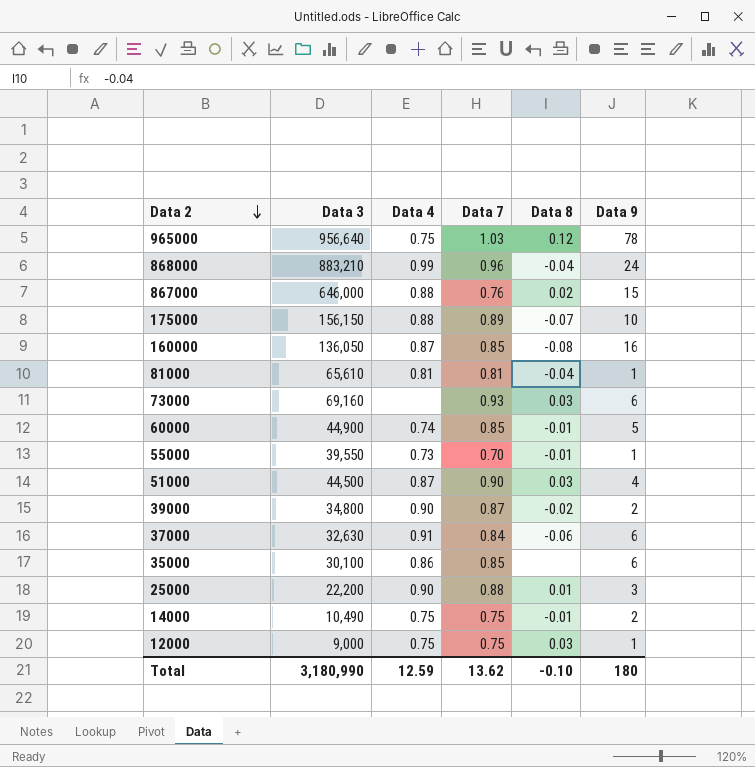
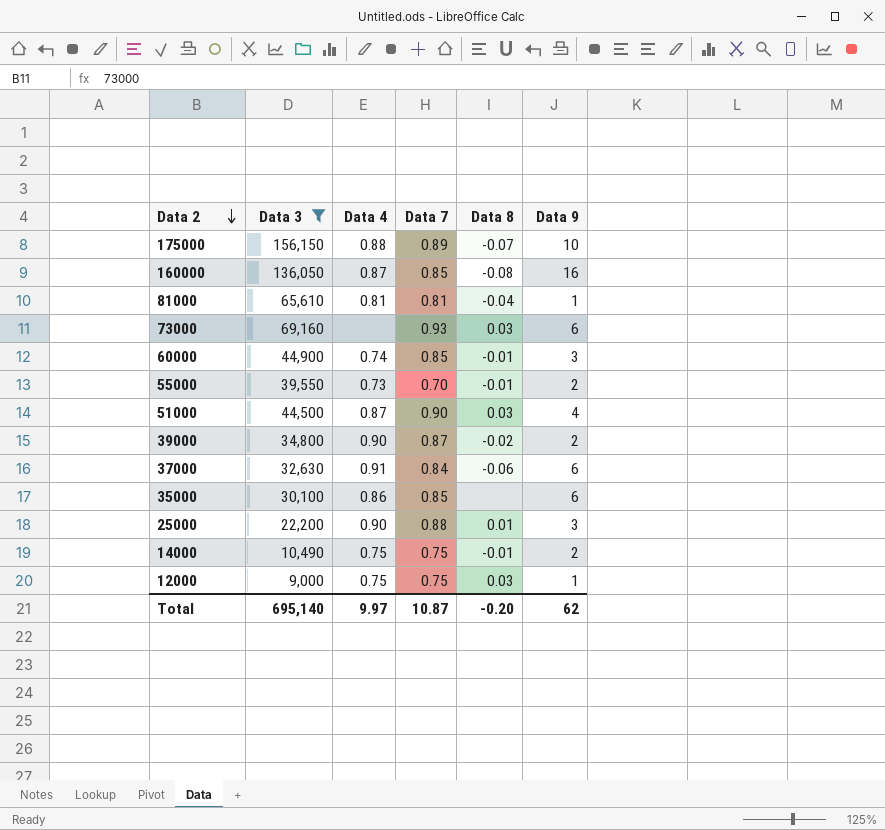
filter: none -> Data 3 <= 156,150
60000 | Data 9: 5 -> 3
55000 | Data 9: 1 -> 2
Total | Data 3: 3,180,990 -> 695,140
Total | Data 4: 12.59 -> 9.97
Total | Data 7: 13.62 -> 10.87
Total | Data 8: -0.10 -> -0.20
Total | Data 9: 180 -> 62

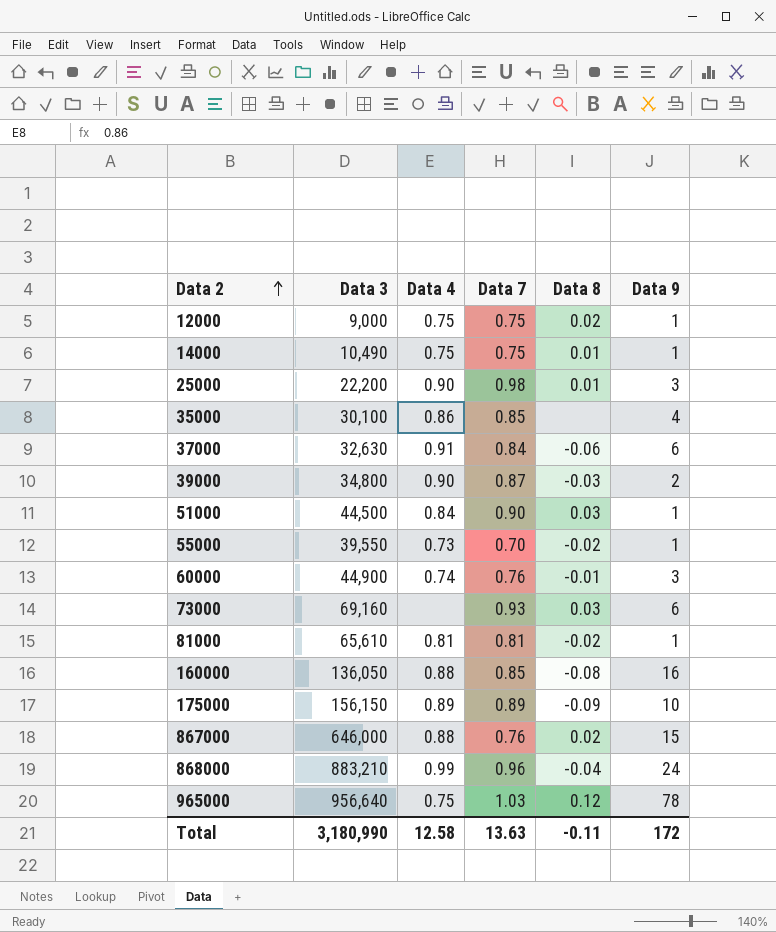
filter: Data 3 <= 156,150 -> none
row order: Data 2 descending -> Data 2 ascending
12000 | Data 8: 0.03 -> 0.02
14000 | Data 8: -0.01 -> 0.01
14000 | Data 9: 2 -> 1
25000 | Data 7: 0.88 -> 0.98
35000 | Data 9: 6 -> 4
39000 | Data 8: -0.02 -> -0.03
51000 | Data 4: 0.87 -> 0.84
51000 | Data 9: 4 -> 1
55000 | Data 8: -0.01 -> -0.02
55000 | Data 9: 2 -> 1
60000 | Data 7: 0.85 -> 0.76
81000 | Data 8: -0.04 -> -0.02
160000 | Data 4: 0.87 -> 0.88
175000 | Data 4: 0.88 -> 0.89
175000 | Data 8: -0.07 -> -0.09
Total | Data 3: 695,140 -> 3,180,990
Total | Data 4: 9.97 -> 12.58
Total | Data 7: 10.87 -> 13.63
Total | Data 8: -0.20 -> -0.11
Total | Data 9: 62 -> 172

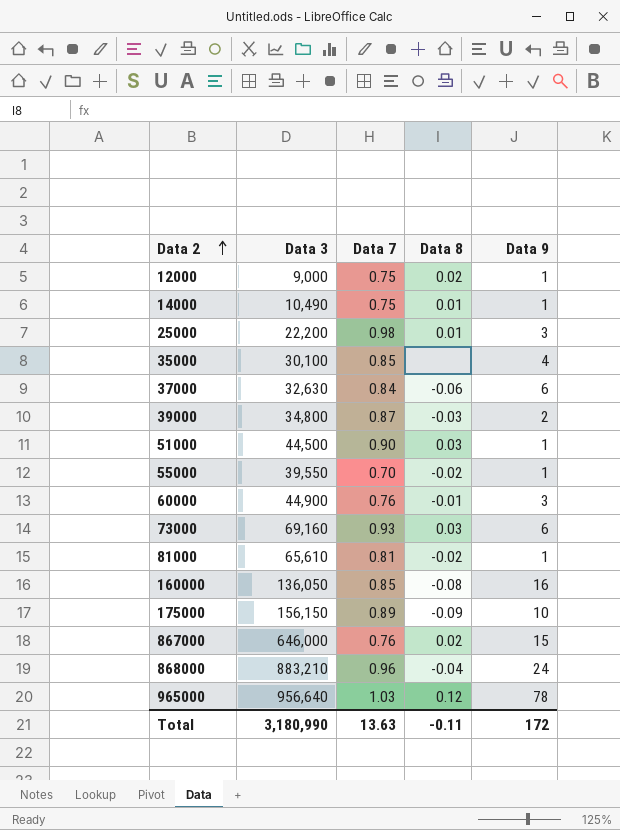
column Data 4 | position: 3 -> none

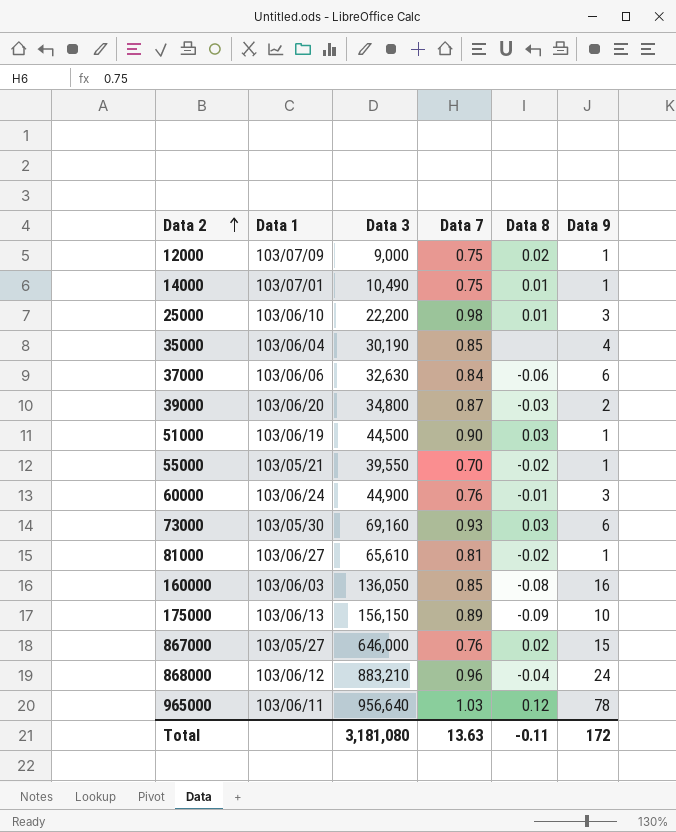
column Data 1 | position: none -> 2
35000 | Data 3: 30,100 -> 30,190
Total | Data 3: 3,180,990 -> 3,181,080

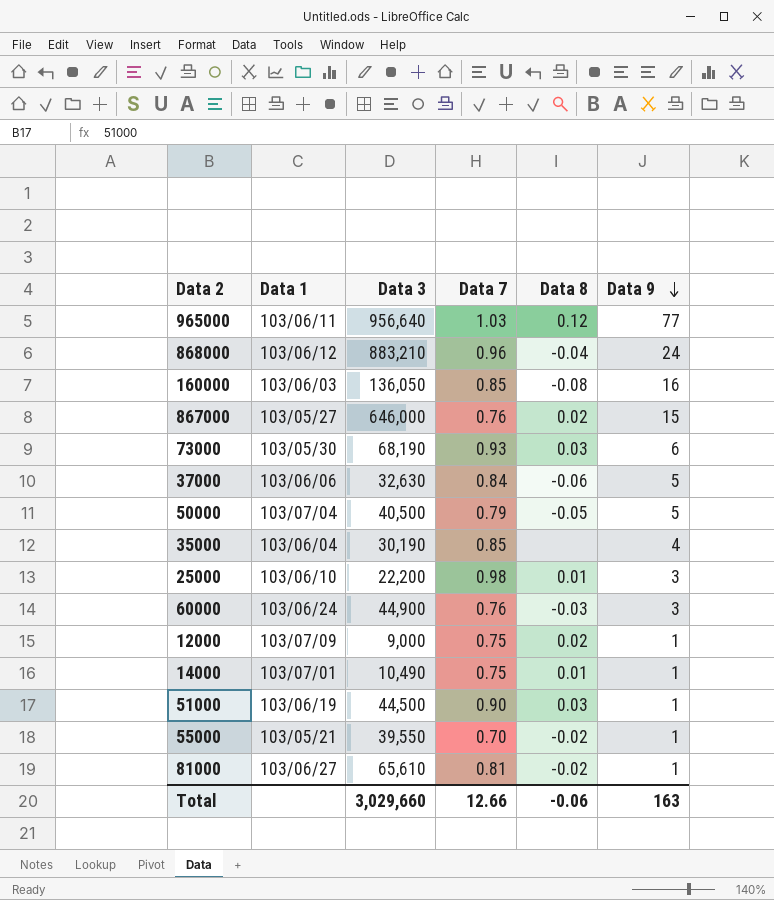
row order: Data 2 ascending -> Data 9 descending
row 39000: 103/06/20 | 34,800 | 0.87 | -0.03 | 2 -> none
row 175000: 103/06/13 | 156,150 | 0.89 | -0.09 | 10 -> none
965000 | Data 9: 78 -> 77
73000 | Data 3: 69,160 -> 68,190
37000 | Data 9: 6 -> 5
row 50000: none -> 103/07/04 | 40,500 | 0.79 | -0.05 | 5
60000 | Data 8: -0.01 -> -0.03
Total | Data 3: 3,181,080 -> 3,029,660
Total | Data 7: 13.63 -> 12.66
Total | Data 8: -0.11 -> -0.06
Total | Data 9: 172 -> 163

